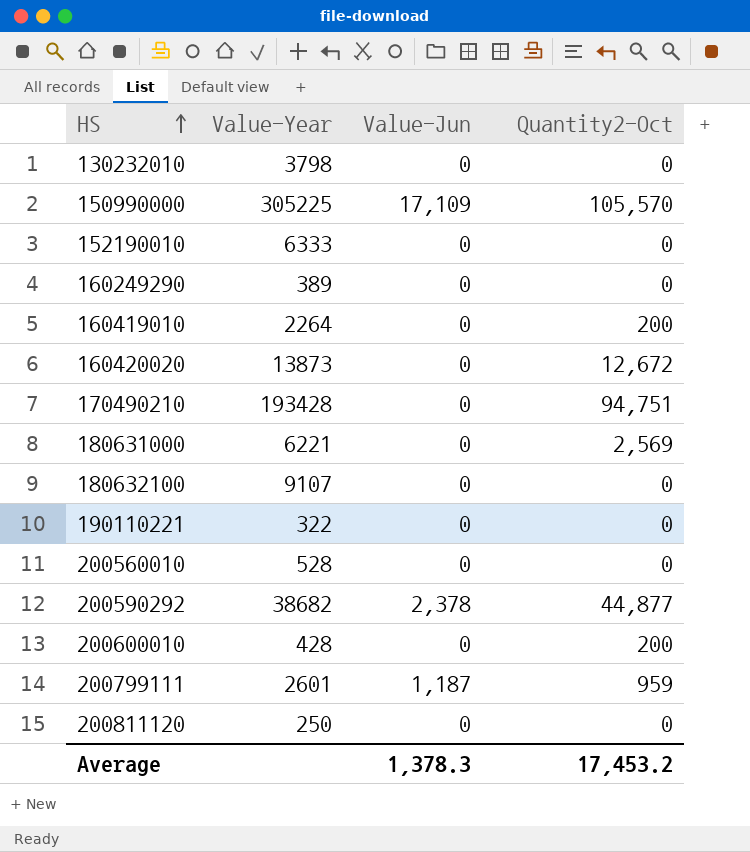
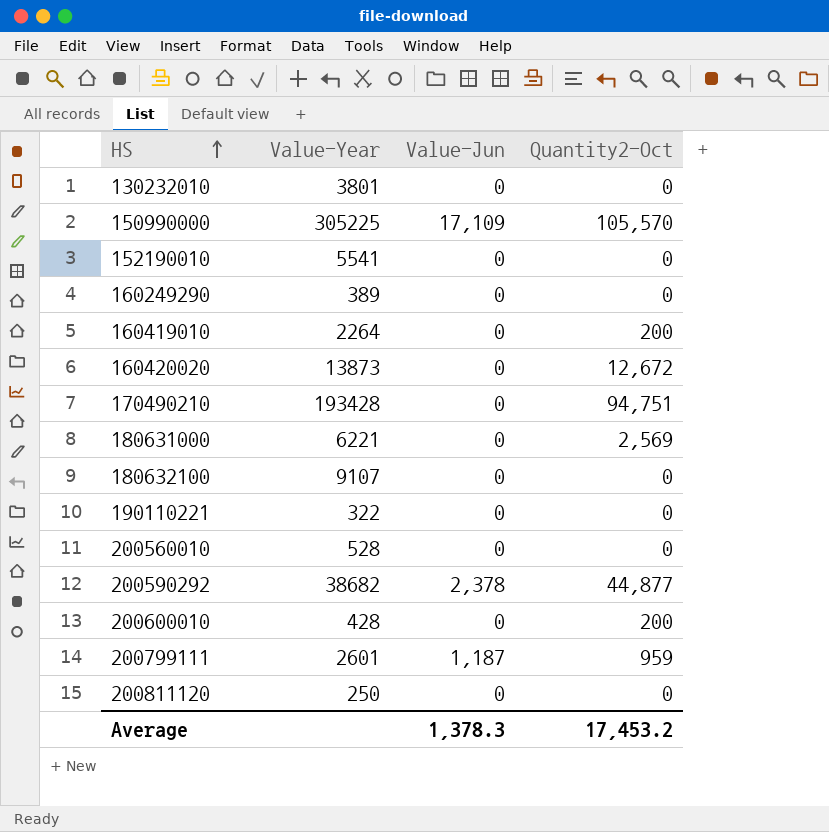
130232010 | Value-Year: 3798 -> 3801
152190010 | Value-Year: 6333 -> 5541

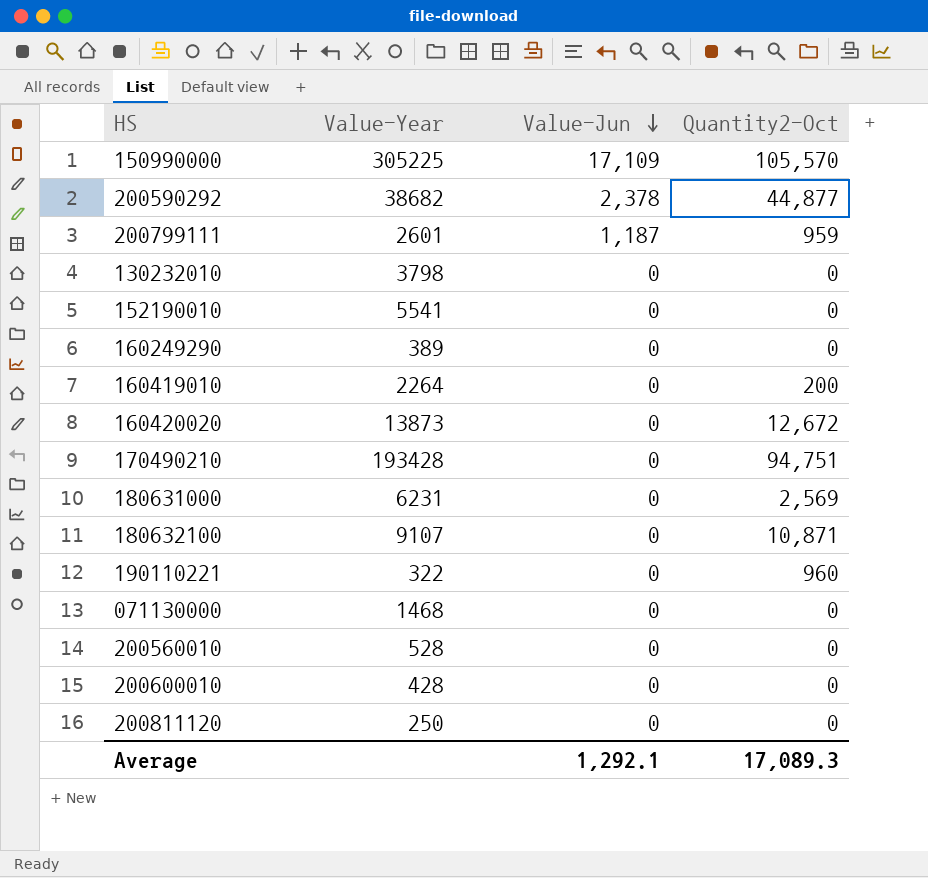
row order: HS ascending -> Value-Jun descending
130232010 | Value-Year: 3801 -> 3798
180631000 | Value-Year: 6221 -> 6231
180632100 | Quantity2-Oct: 0 -> 10,871
190110221 | Quantity2-Oct: 0 -> 960
row 071130000: none -> 1468 | 0 | 0
200600010 | Quantity2-Oct: 200 -> 0
Average | Value-Jun: 1,378.3 -> 1,292.1
Average | Quantity2-Oct: 17,453.2 -> 17,089.3

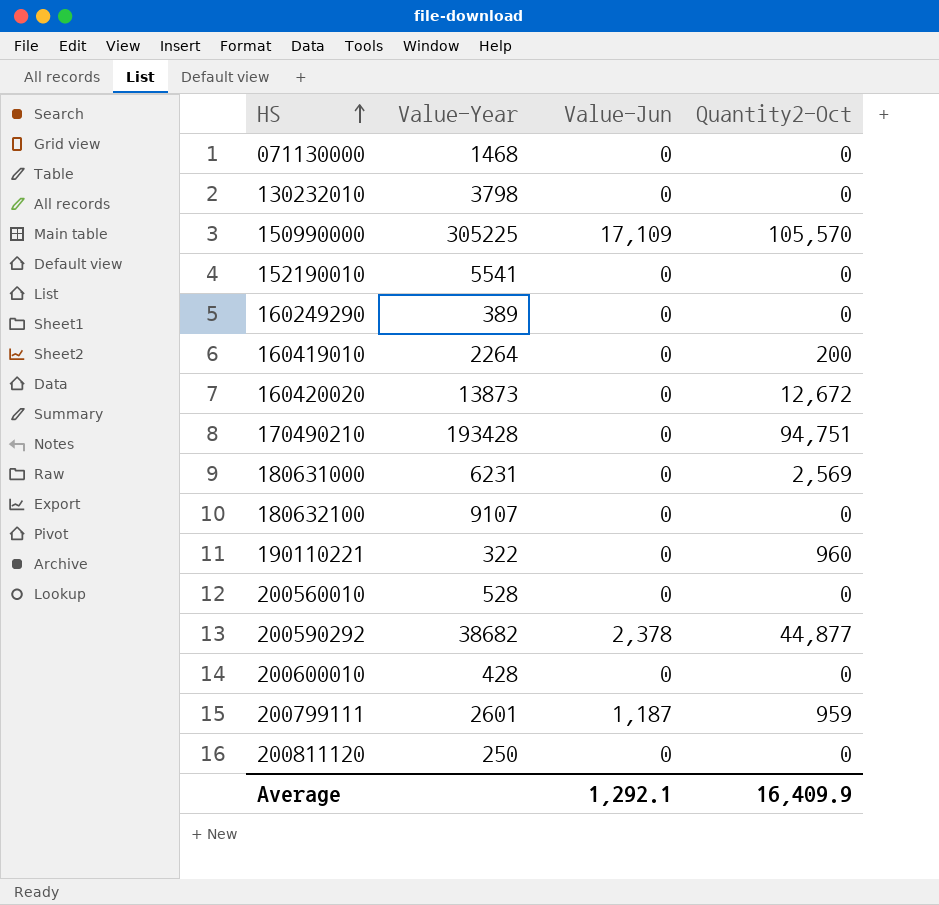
row order: Value-Jun descending -> HS ascending
180632100 | Quantity2-Oct: 10,871 -> 0
Average | Quantity2-Oct: 17,089.3 -> 16,409.9

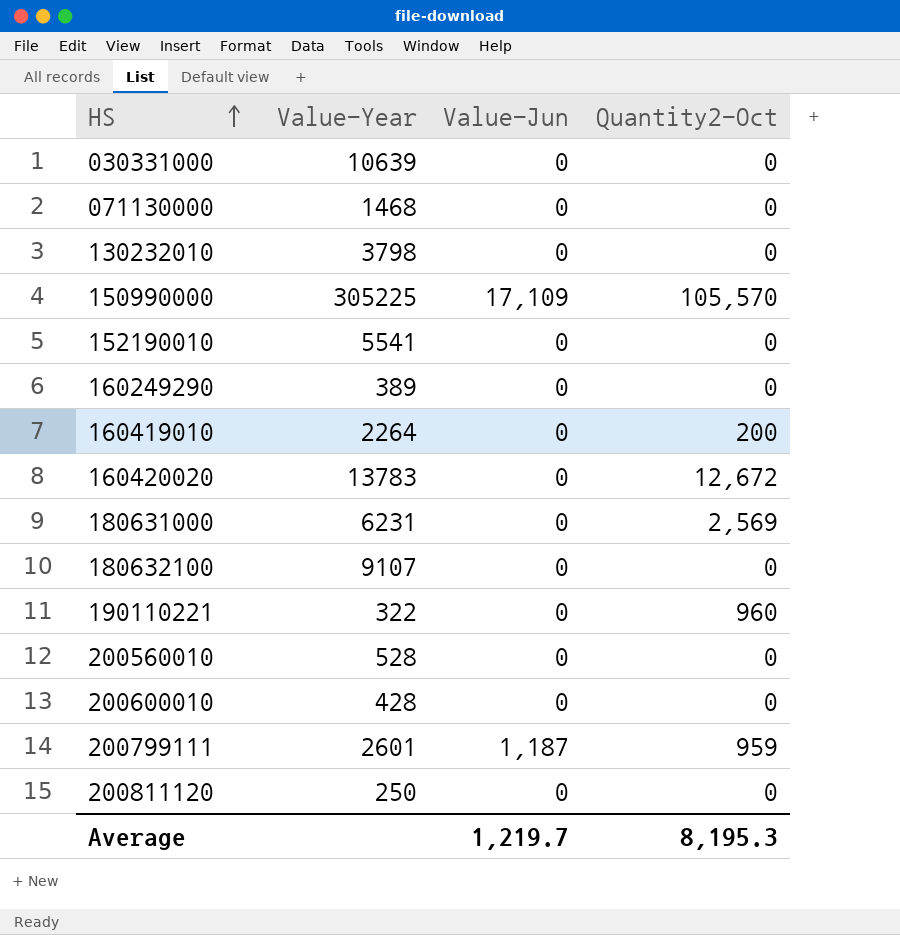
row 170490210: 193428 | 0 | 94,751 -> none
row 200590292: 38682 | 2,378 | 44,877 -> none
row 030331000: none -> 10639 | 0 | 0
160420020 | Value-Year: 13873 -> 13783
Average | Value-Jun: 1,292.1 -> 1,219.7
Average | Quantity2-Oct: 16,409.9 -> 8,195.3

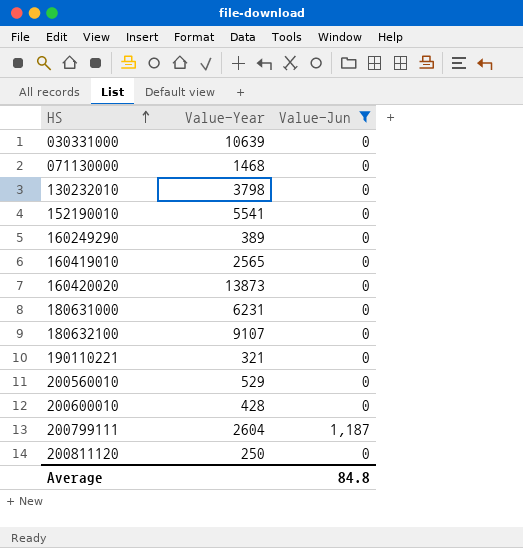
filter: none -> Value-Jun != 17,109
column Quantity2-Oct | position: 4 -> none
160419010 | Value-Year: 2264 -> 2565
160420020 | Value-Year: 13783 -> 13873
190110221 | Value-Year: 322 -> 321
200560010 | Value-Year: 528 -> 529
200799111 | Value-Year: 2601 -> 2604
Average | Value-Jun: 1,219.7 -> 84.8

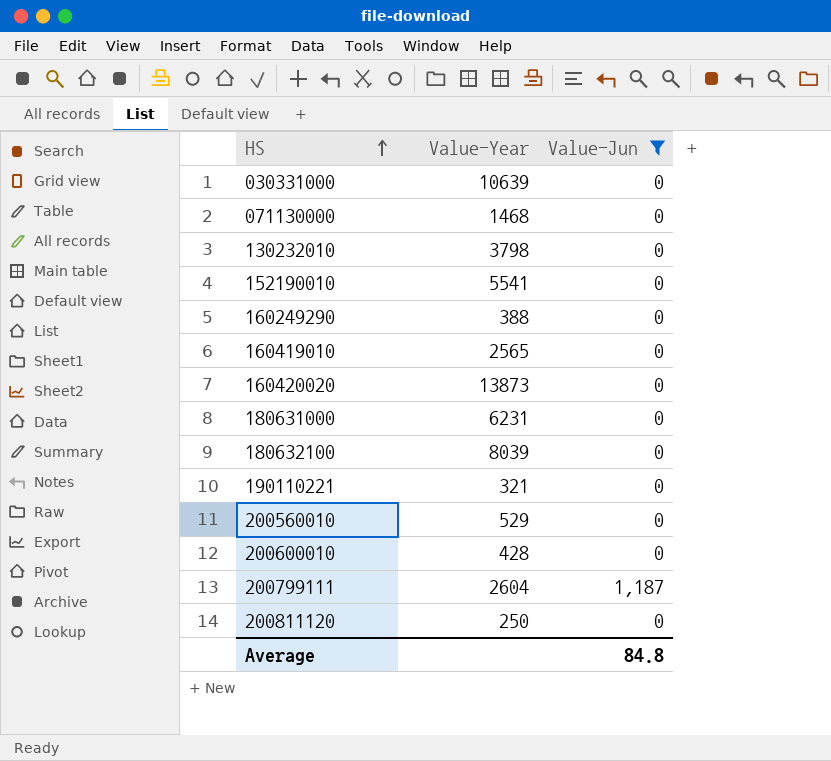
160249290 | Value-Year: 389 -> 388
180632100 | Value-Year: 9107 -> 8039

